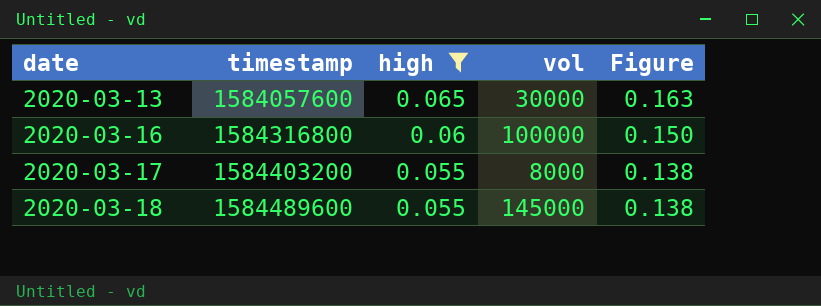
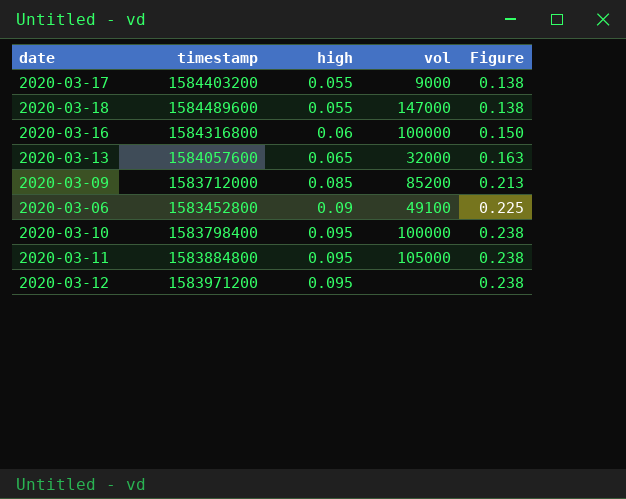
filter: high <= 0.065 -> none
row order: date ascending -> high ascending
2020-03-17 | vol: 8000 -> 9000
2020-03-18 | vol: 145000 -> 147000
2020-03-13 | vol: 30000 -> 32000

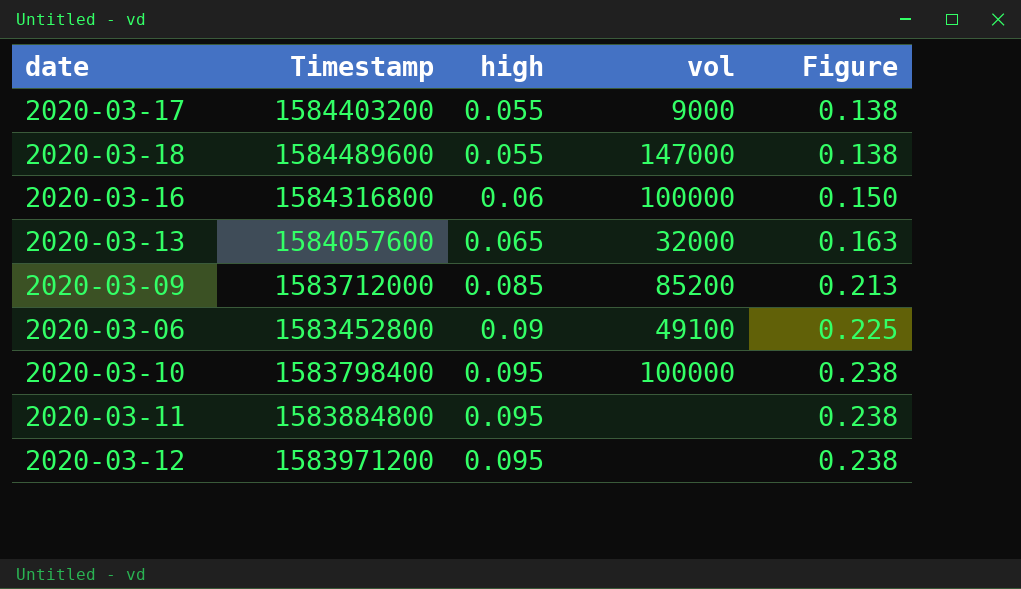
column name: timestamp -> Timestamp
2020-03-11 | vol: 105000 -> none

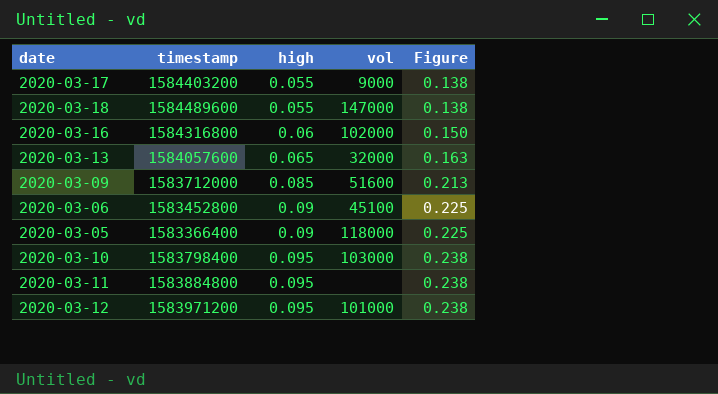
column name: Timestamp -> timestamp
2020-03-16 | vol: 100000 -> 102000
2020-03-09 | vol: 85200 -> 51600
2020-03-06 | vol: 49100 -> 45100
row 2020-03-05: none -> 1583366400 | 0.09 | 118000 | 0.225
2020-03-10 | vol: 100000 -> 103000
2020-03-12 | vol: none -> 101000

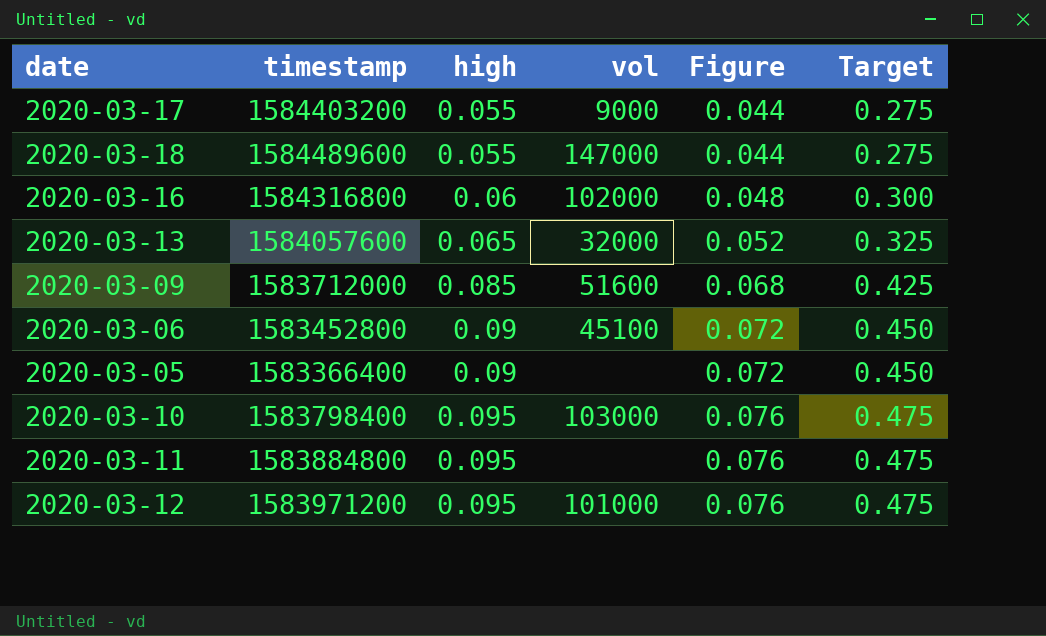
column Figure | formula: [high] * 2.5 -> [high] * 0.8
column Target | formula: none -> [high] * 5
2020-03-05 | vol: 118000 -> none

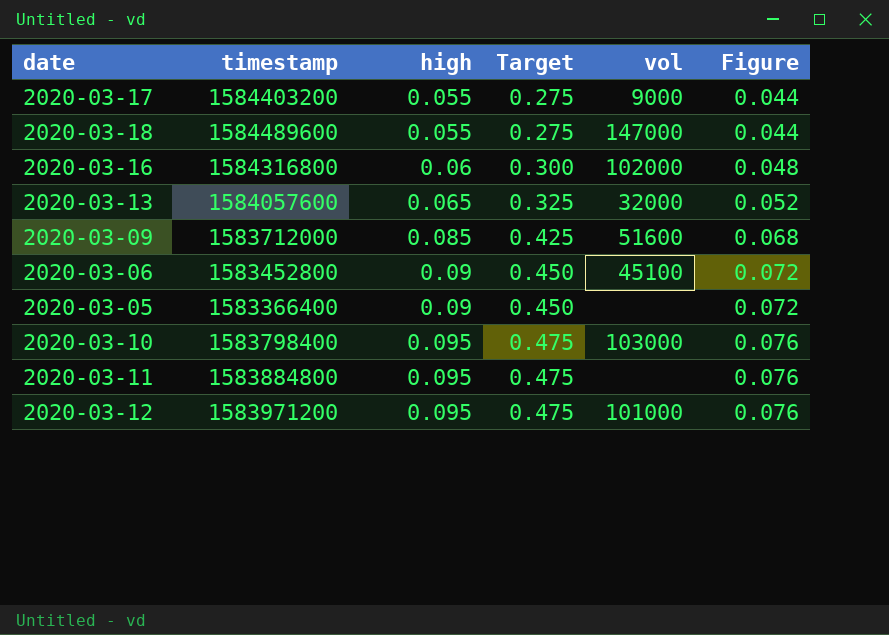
column Target | position: 6 -> 4

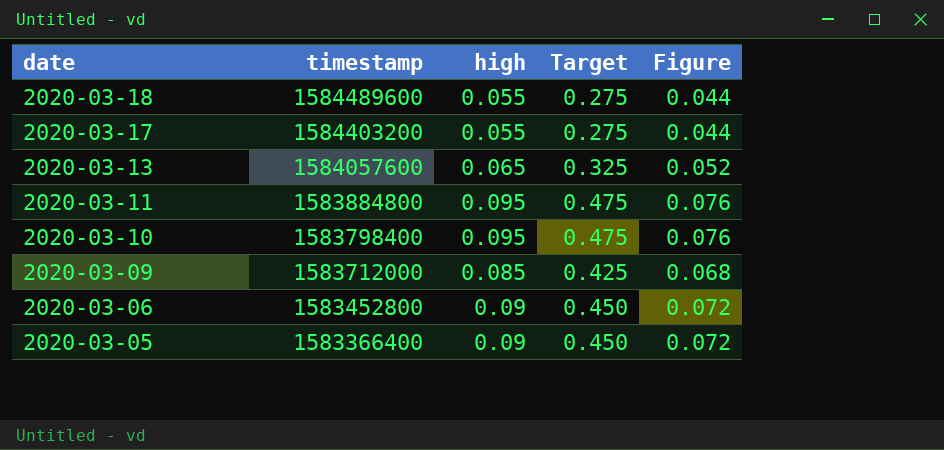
row order: high ascending -> date descending
column vol | position: 5 -> none
row 2020-03-16: 1584316800 | 0.06 | 0.300 | 102000 | 0.048 -> none
row 2020-03-12: 1583971200 | 0.095 | 0.475 | 101000 | 0.076 -> none

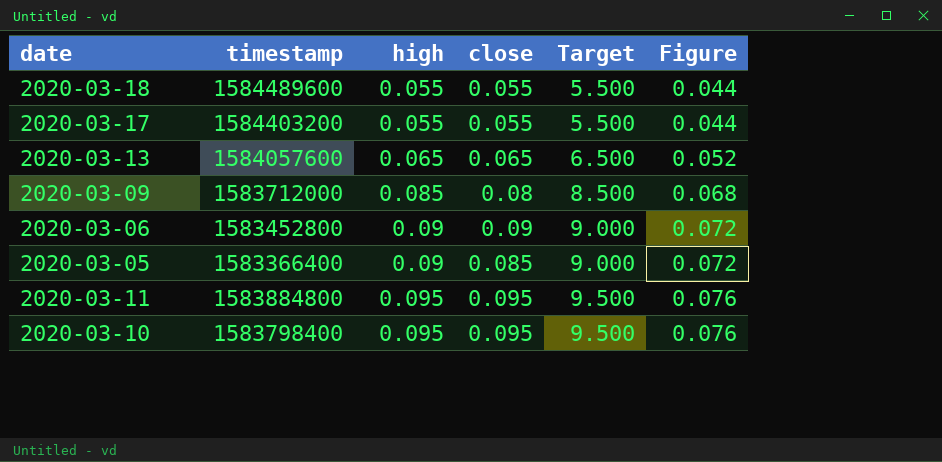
row order: date descending -> high ascending
column close | position: none -> 4
column Target | formula: [high] * 5 -> [high] * 100

